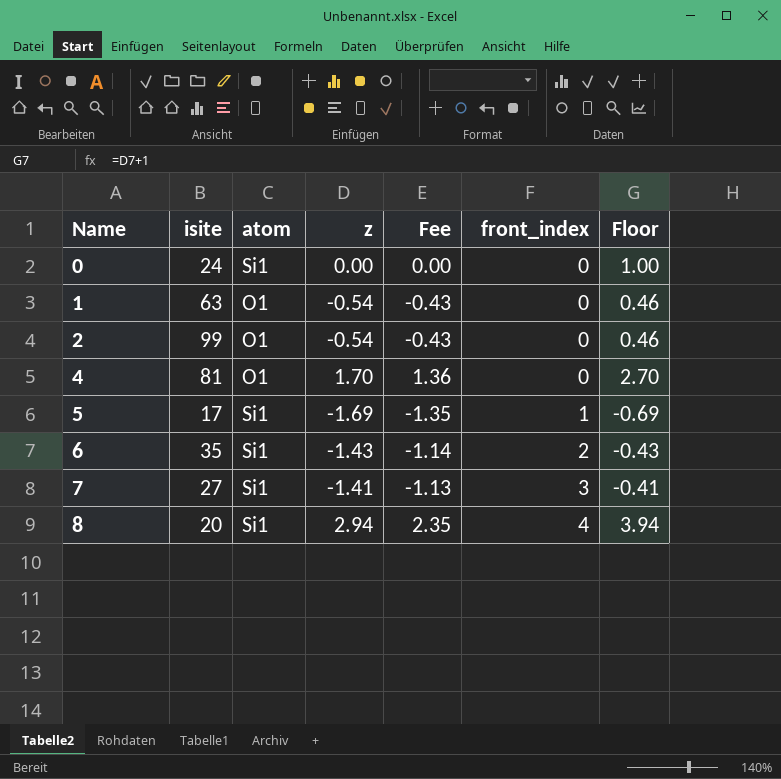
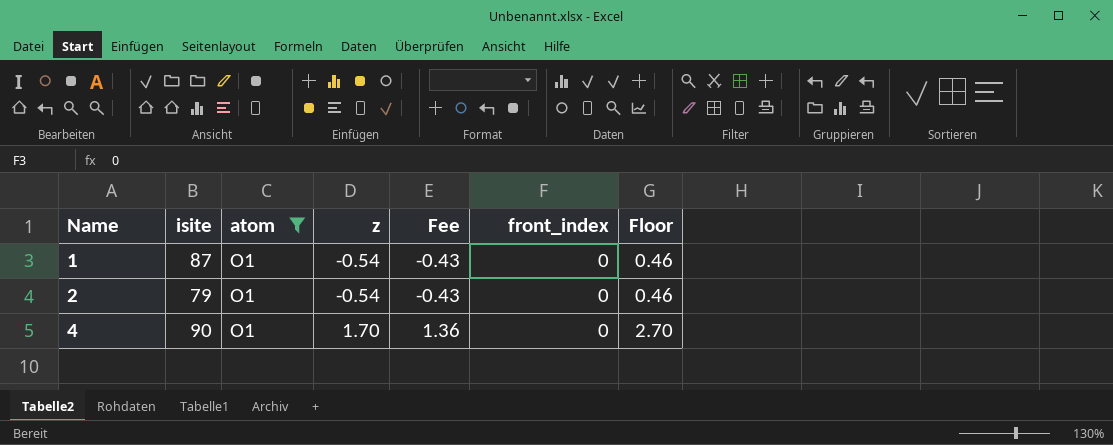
filter: none -> atom = O1
1 | isite: 63 -> 87
2 | isite: 99 -> 79
4 | isite: 81 -> 90

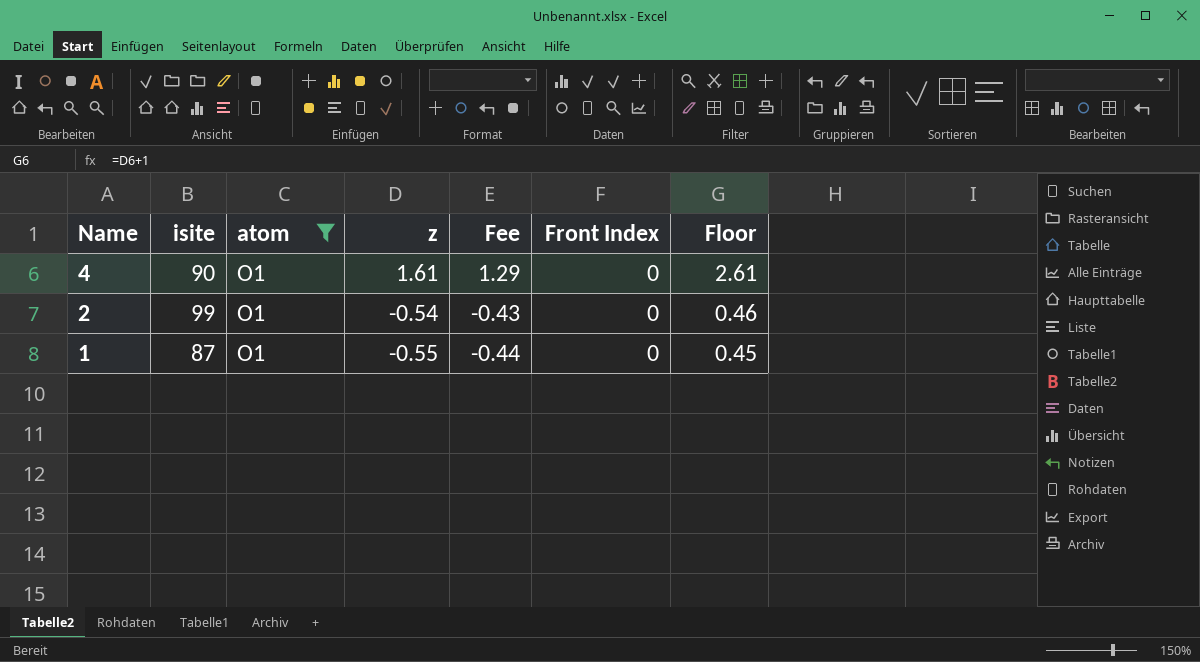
row order: Name ascending -> Name descending
column name: front_index -> Front Index
4 | z: 1.70 -> 1.61
4 | Fee: 1.36 -> 1.29
4 | Floor: 2.70 -> 2.61
2 | isite: 79 -> 99
1 | z: -0.54 -> -0.55
1 | Fee: -0.43 -> -0.44
1 | Floor: 0.46 -> 0.45

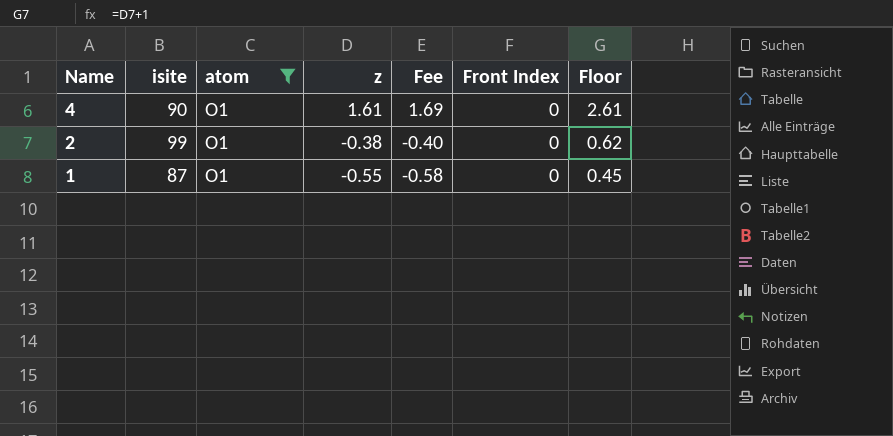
column Fee | formula: [z] * 0.8 -> [z] * 1.05
2 | z: -0.54 -> -0.38
2 | Floor: 0.46 -> 0.62

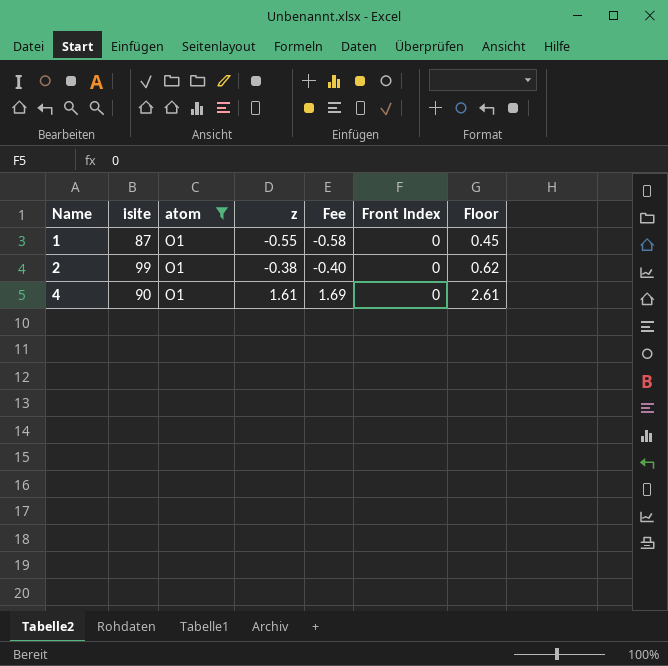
row order: Name descending -> Name ascending

